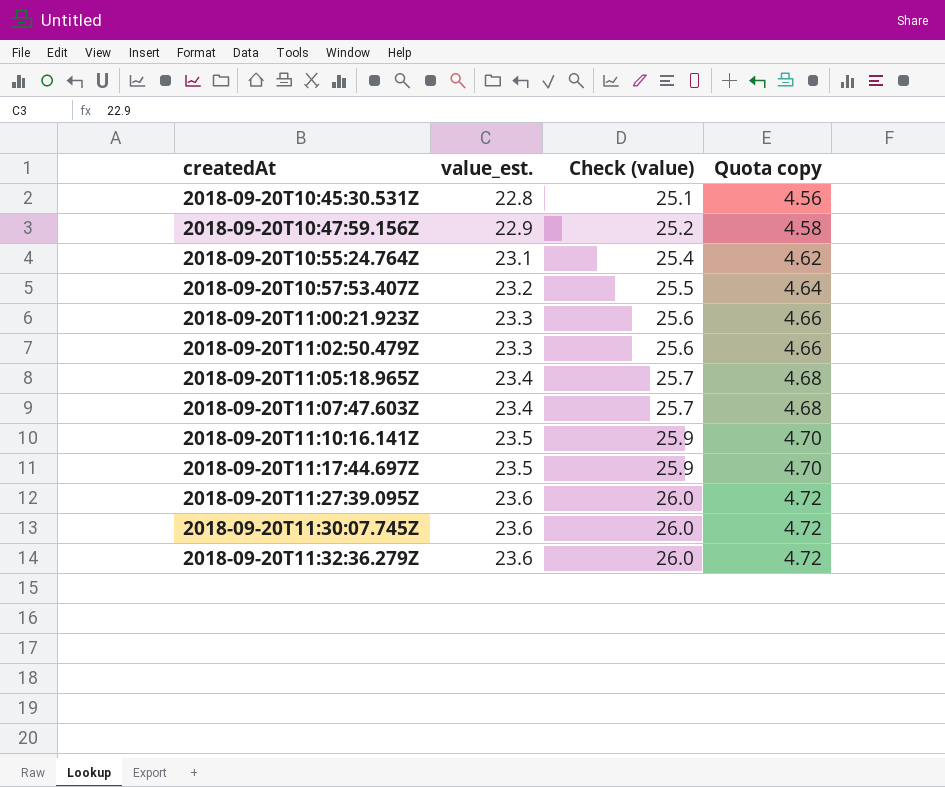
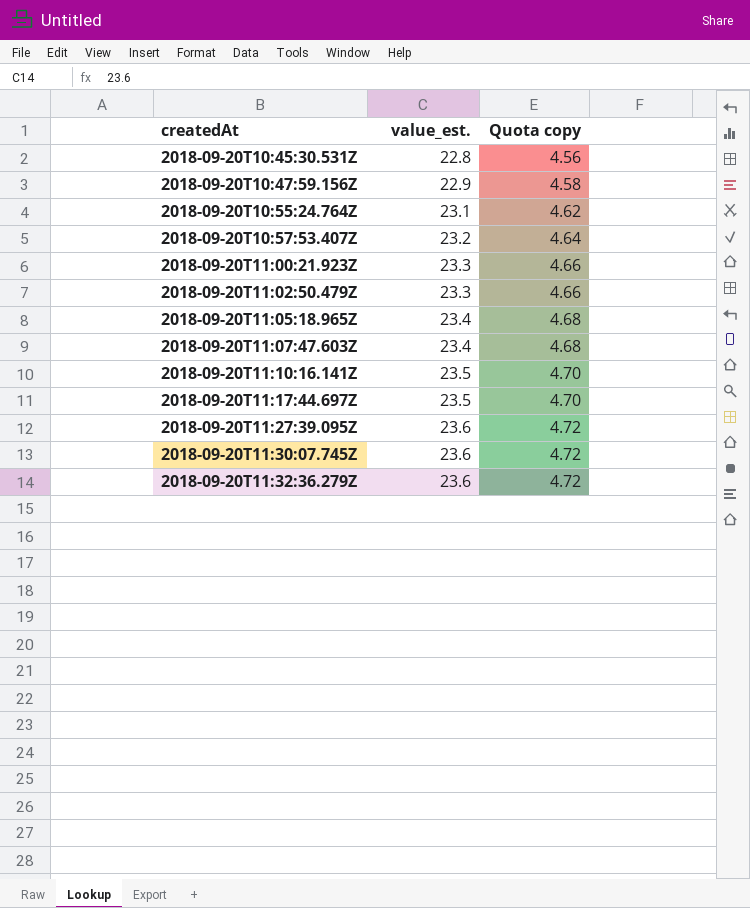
column Check (value) | formula: [value_est.] * 1.1 -> none

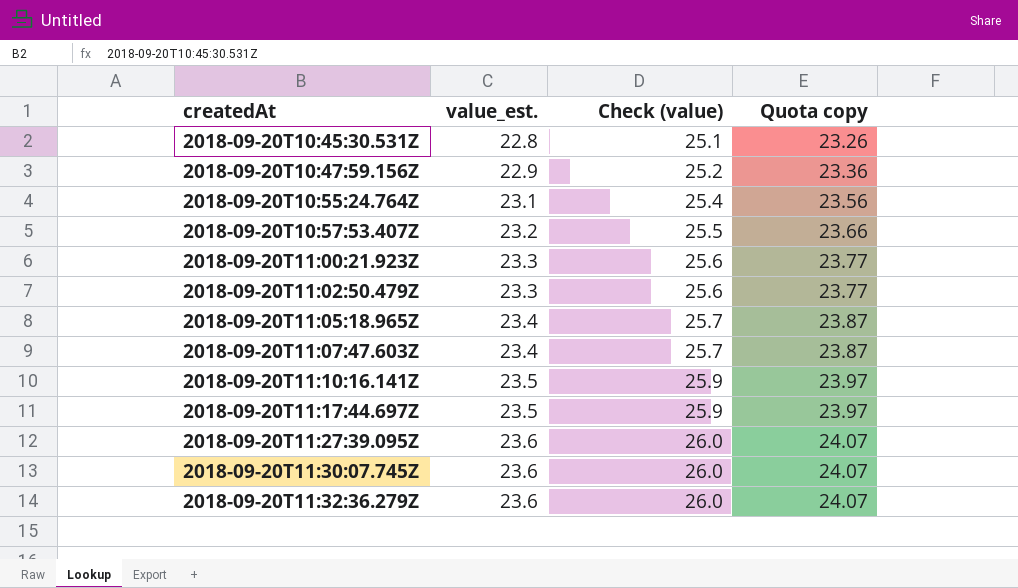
column Check (value) | formula: none -> [value_est.] * 1.1
column Quota copy | formula: [value_est.] * 0.2 -> [value_est.] * 1.02

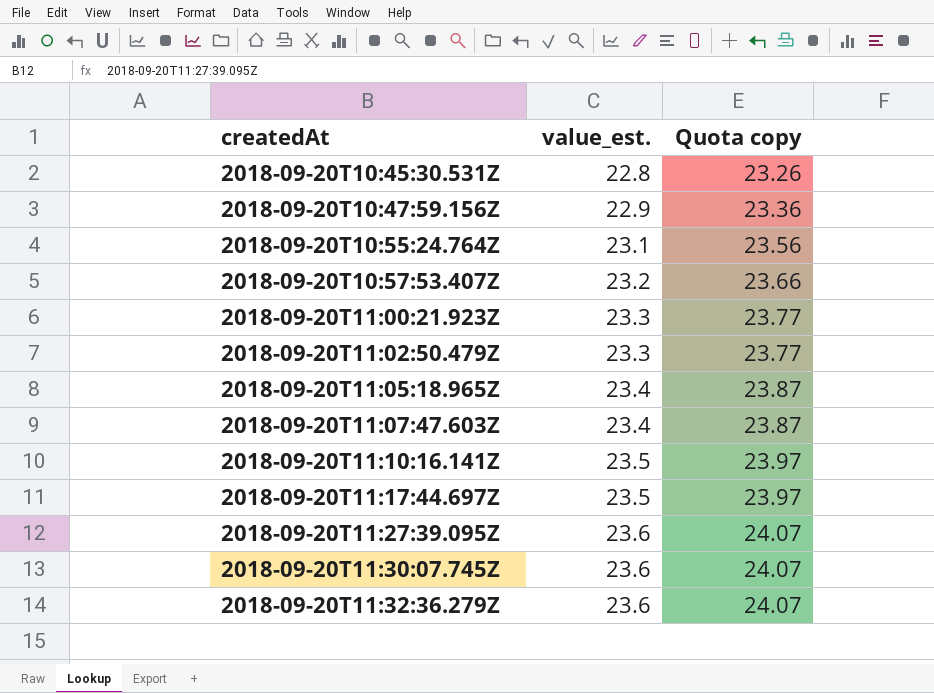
column Check (value) | formula: [value_est.] * 1.1 -> none

